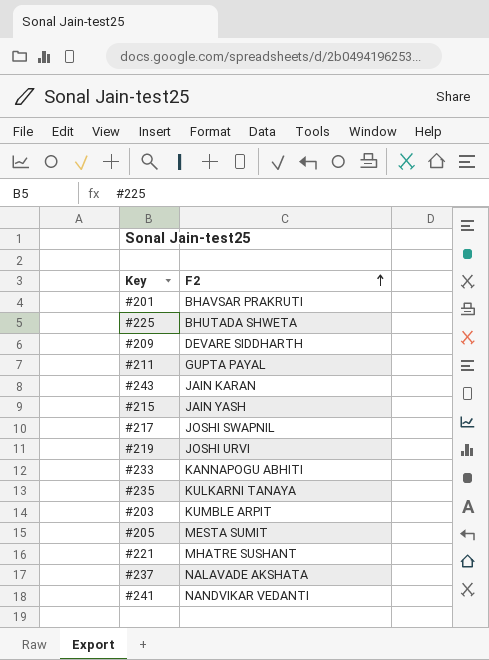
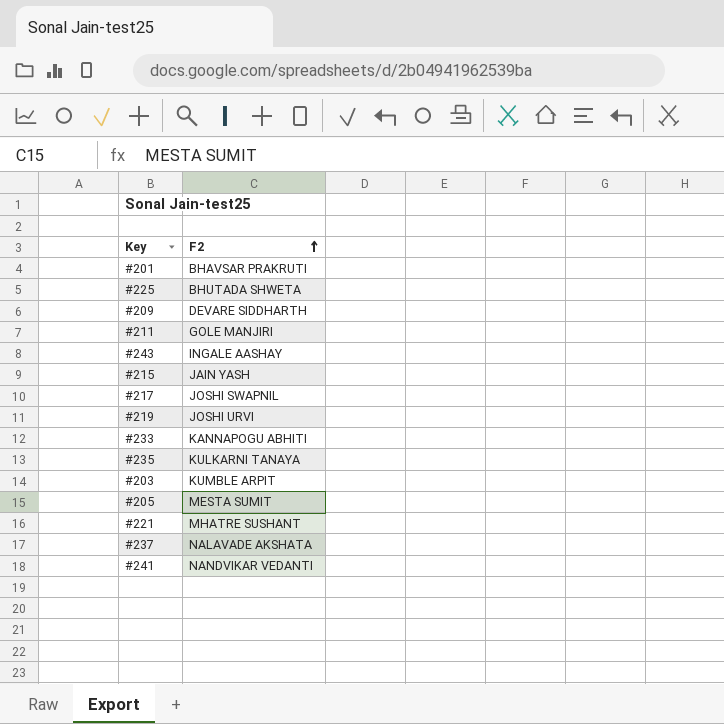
#211 | F2: GUPTA PAYAL -> GOLE MANJIRI
#243 | F2: JAIN KARAN -> INGALE AASHAY

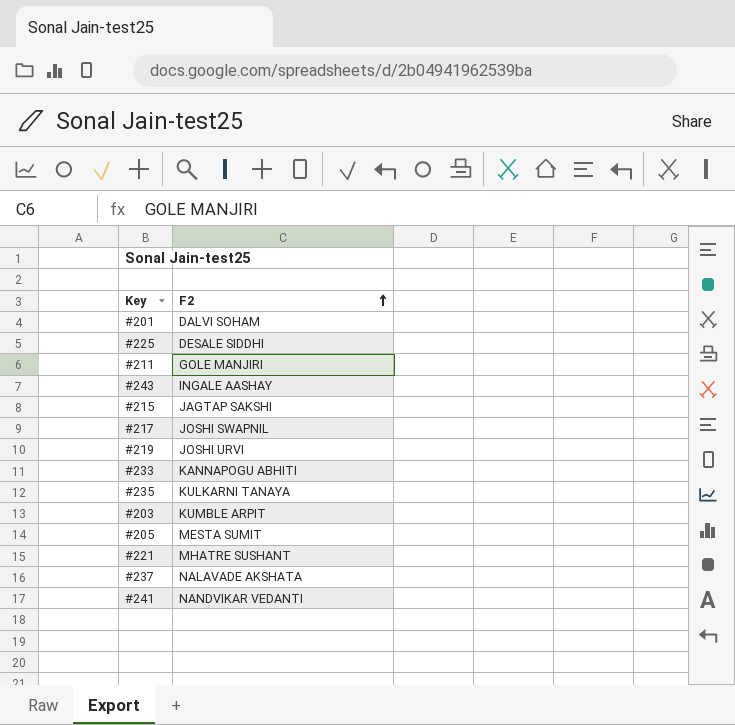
row #209: DEVARE SIDDHARTH -> none
#201 | F2: BHAVSAR PRAKRUTI -> DALVI SOHAM
#225 | F2: BHUTADA SHWETA -> DESALE SIDDHI
#215 | F2: JAIN YASH -> JAGTAP SAKSHI

